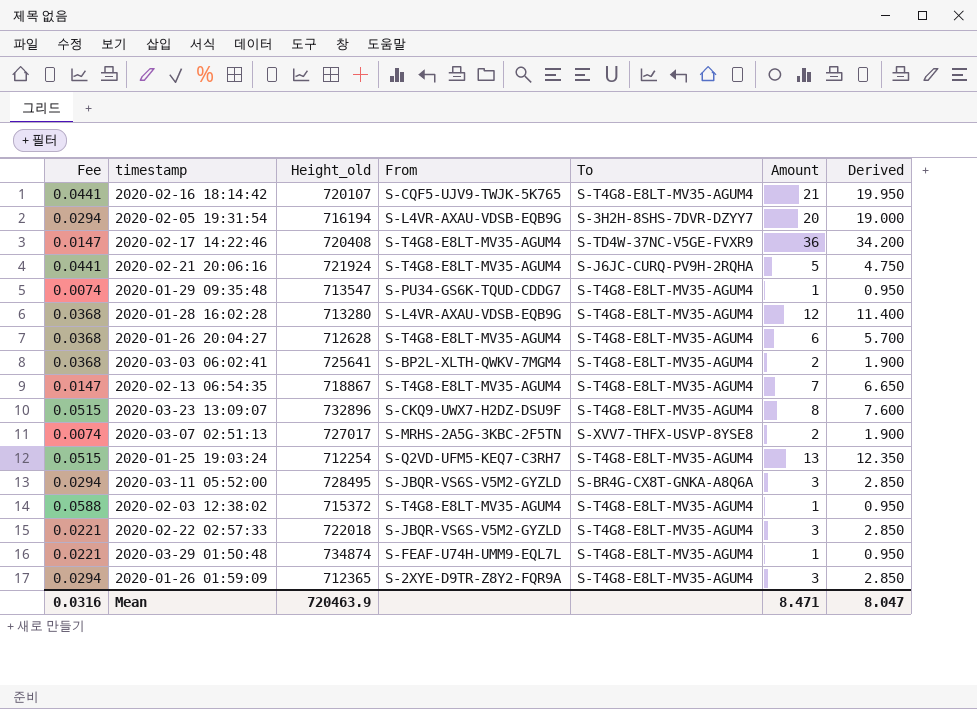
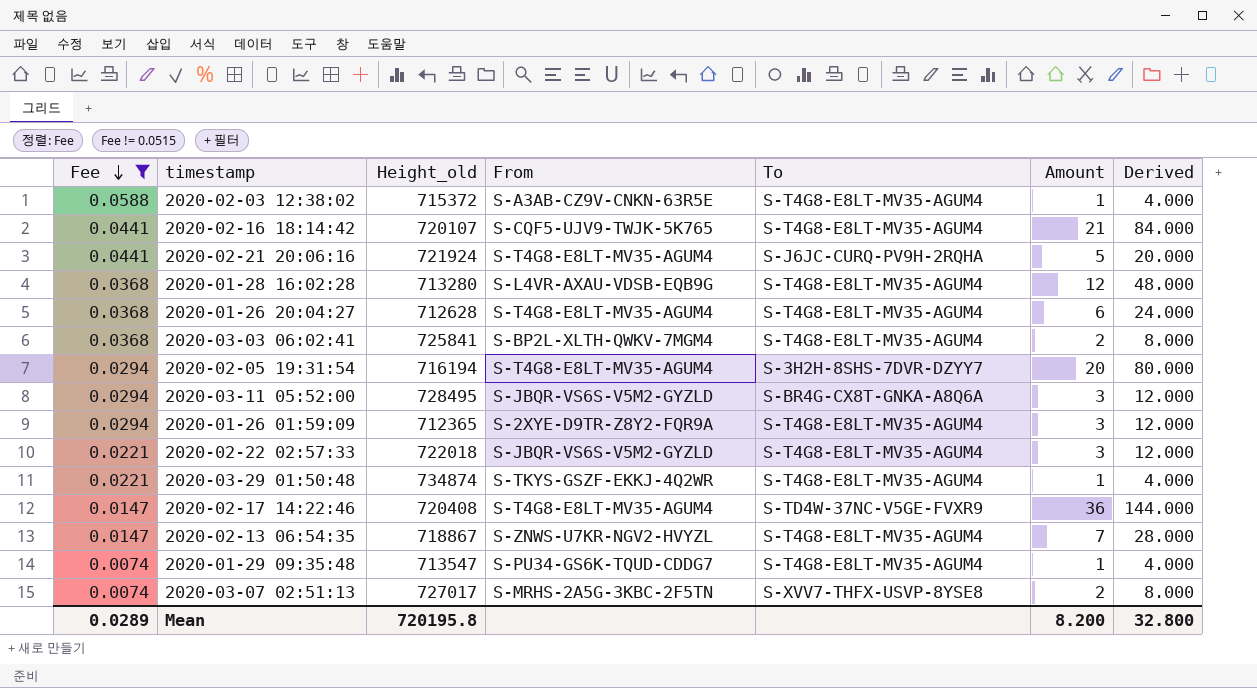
filter: none -> Fee != 0.0515
row order: none -> Fee descending
column Derived | formula: [Amount] * 0.95 -> [Amount] * 4
2020-02-03 12:38:02 | From: S-T4G8-E8LT-MV35-AGUM4 -> S-A3AB-CZ9V-CNKN-63R5E
2020-03-03 06:02:41 | Height_old: 725641 -> 725841
2020-02-05 19:31:54 | From: S-L4VR-AXAU-VDSB-EQB9G -> S-T4G8-E8LT-MV35-AGUM4
2020-03-29 01:50:48 | From: S-FEAF-U74H-UMM9-EQL7L -> S-TKYS-GSZF-EKKJ-4Q2WR
2020-02-13 06:54:35 | From: S-T4G8-E8LT-MV35-AGUM4 -> S-ZNWS-U7KR-NGV2-HVYZL
Mean | Fee: 0.0316 -> 0.0289
Mean | Height_old: 720463.9 -> 720195.8
Mean | Amount: 8.471 -> 8.200
Mean | Derived: 8.047 -> 32.800

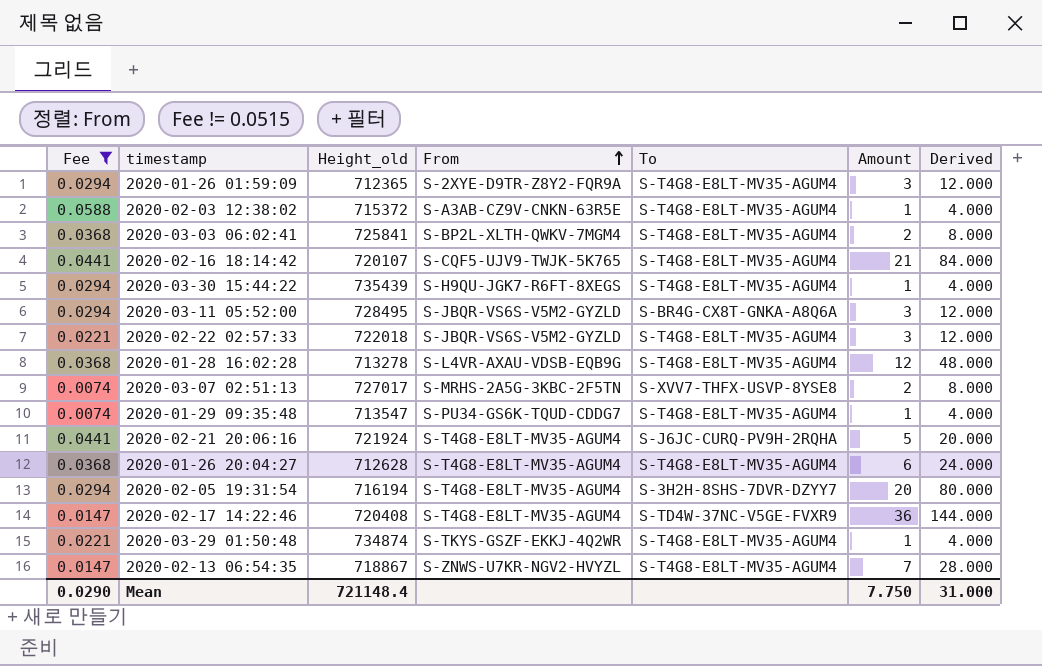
row order: Fee descending -> From ascending
row 2020-03-30 15:44:22: none -> 0.0294 | 735439 | S-H9QU-JGK7-R6FT-8XEGS | S-T4G8-E8LT-MV35-AGUM4 | 1 | 4.000
2020-01-28 16:02:28 | Height_old: 713280 -> 713278
Mean | Fee: 0.0289 -> 0.0290
Mean | Height_old: 720195.8 -> 721148.4
Mean | Amount: 8.200 -> 7.750
Mean | Derived: 32.800 -> 31.000

